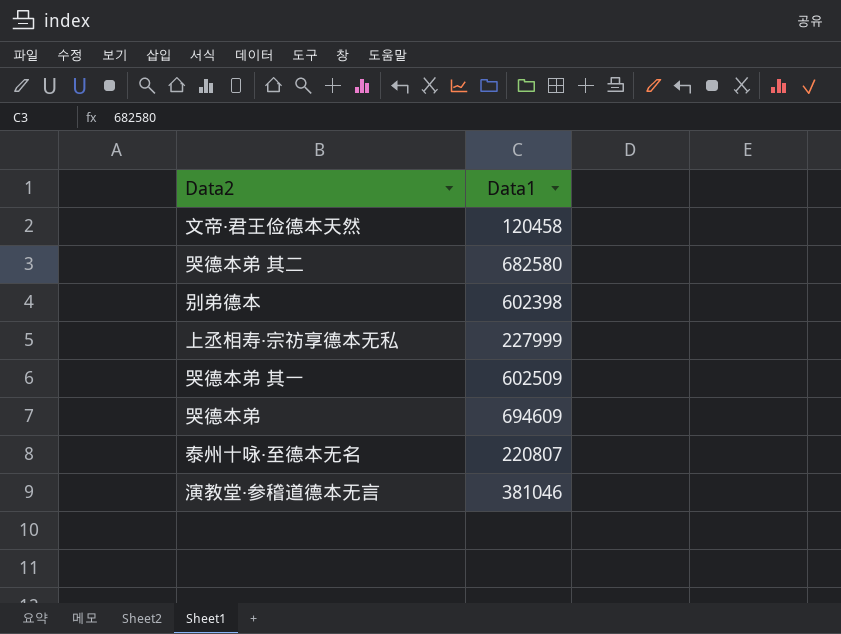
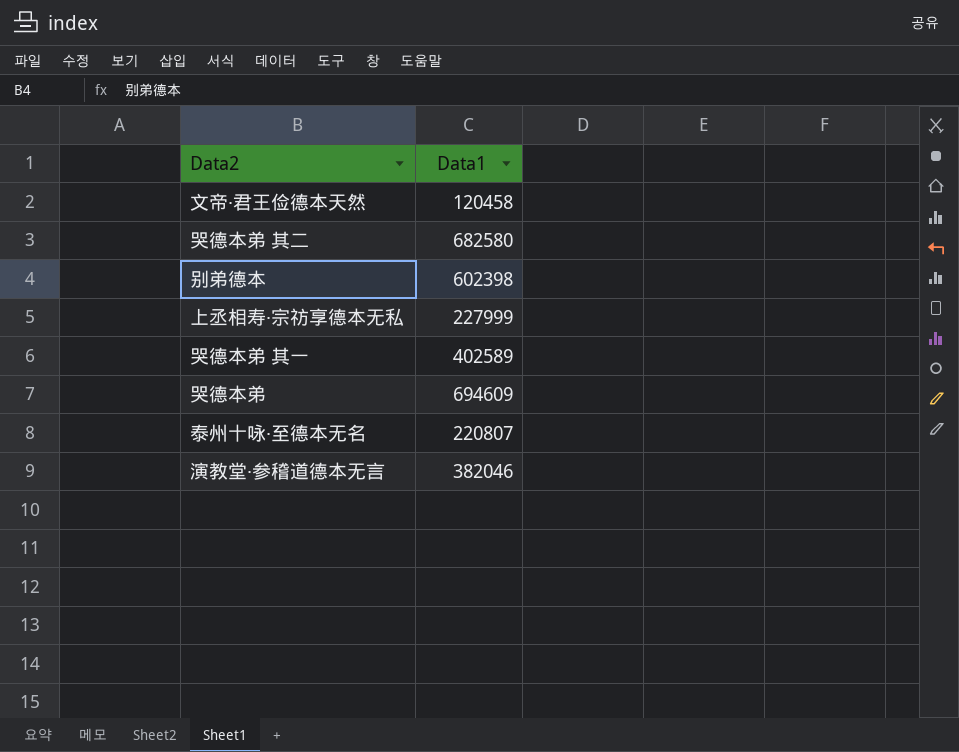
哭德本弟 其一 | Data1: 602509 -> 402589
演教堂·参稽道德本无言 | Data1: 381046 -> 382046

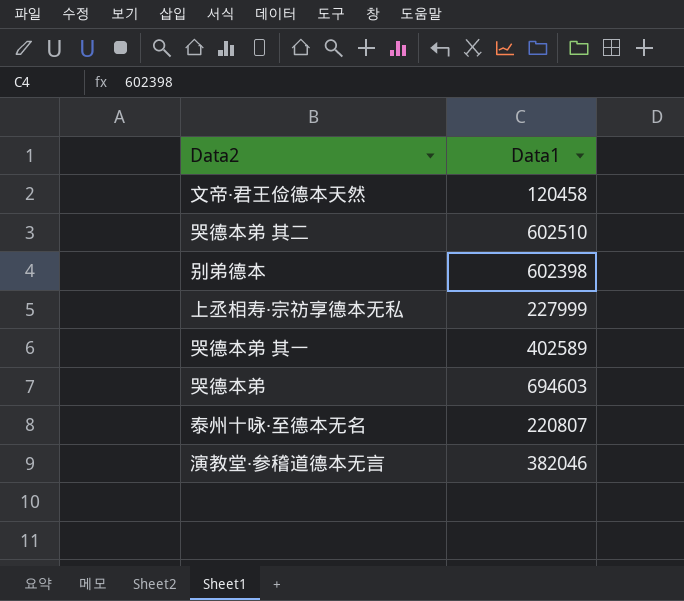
哭德本弟 其二 | Data1: 682580 -> 602510
哭德本弟 | Data1: 694609 -> 694603

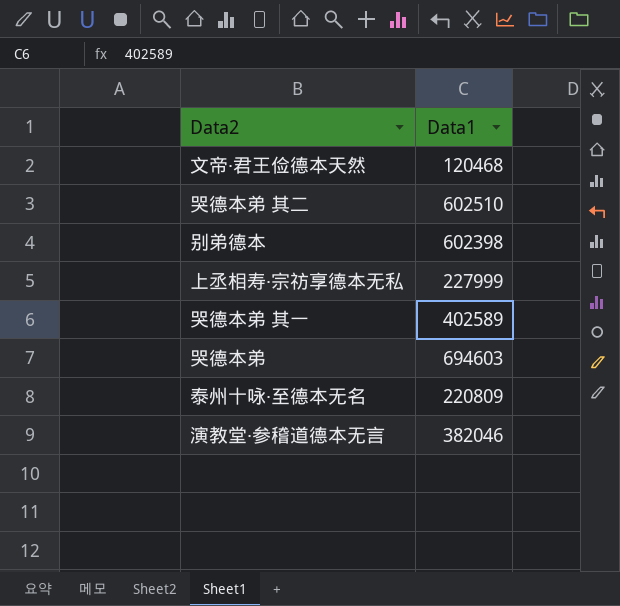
文帝·君王俭德本天然 | Data1: 120458 -> 120468
泰州十咏·至德本无名 | Data1: 220807 -> 220809

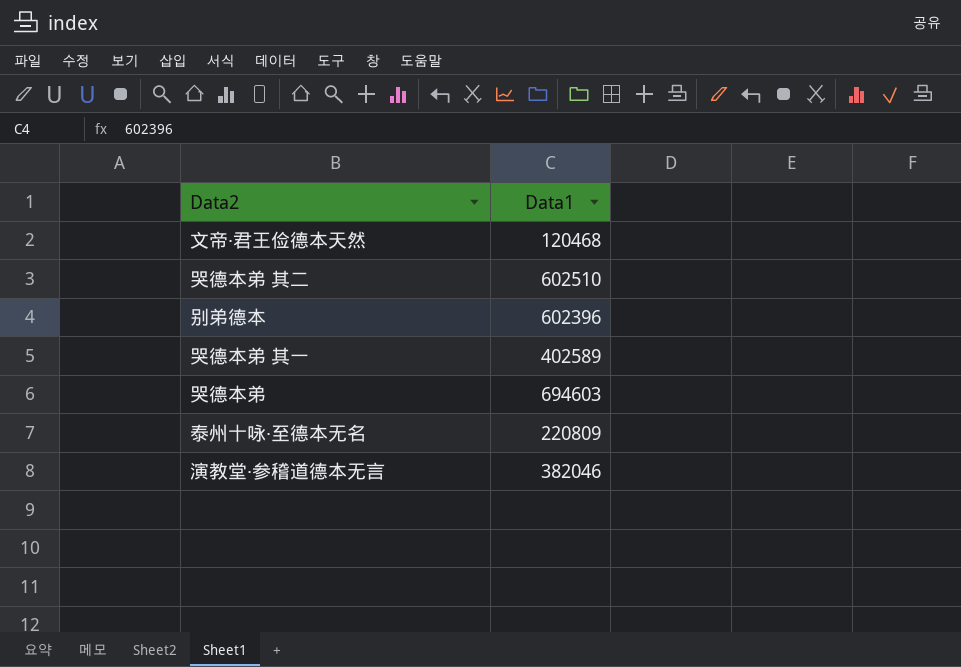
row 上丞相寿·宗祊享德本无私: 227999 -> none
别弟德本 | Data1: 602398 -> 602396

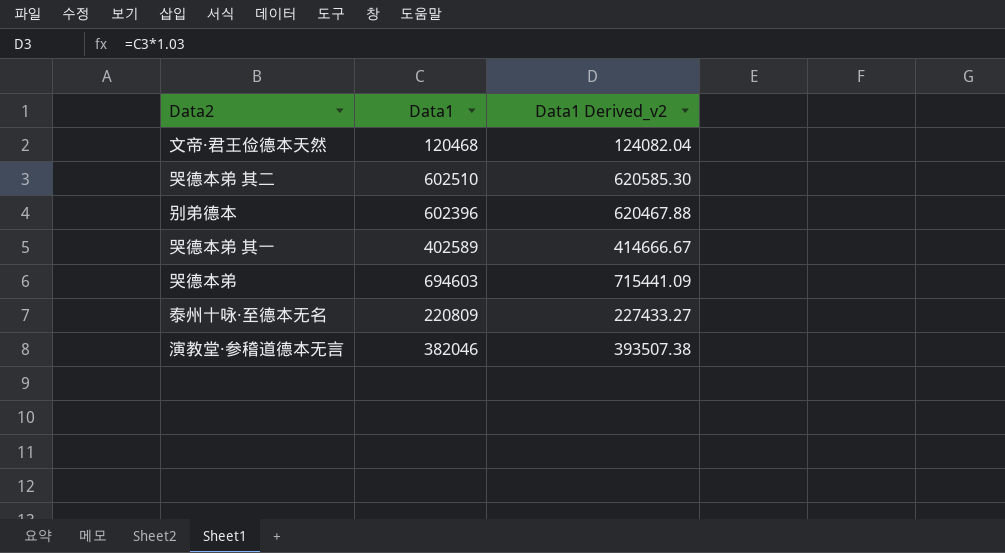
column Data1 Derived_v2 | formula: none -> [Data1] * 1.03

